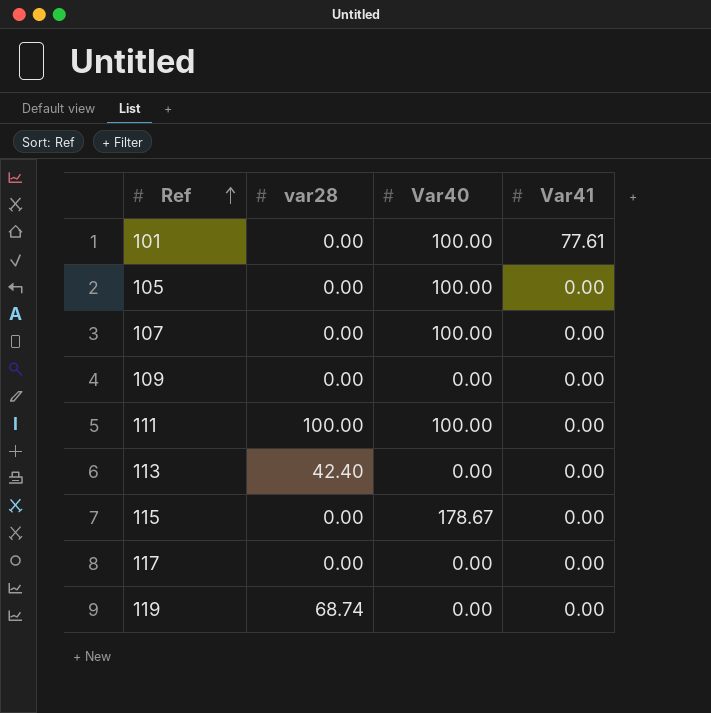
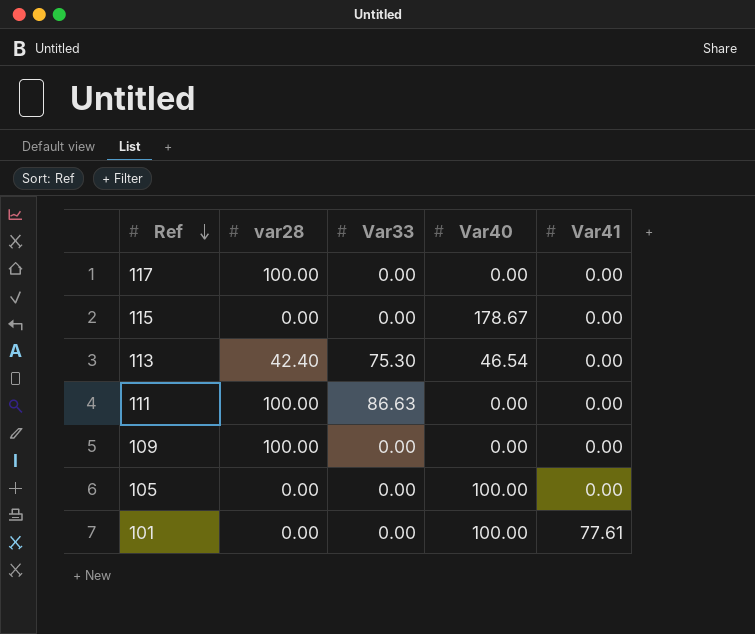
row order: Ref ascending -> Ref descending
column Var33 | position: none -> 3
row 107: 0.00 | 100.00 | 0.00 -> none
row 119: 68.74 | 0.00 | 0.00 -> none
117 | var28: 0.00 -> 100.00
113 | Var40: 0.00 -> 46.54
111 | Var40: 100.00 -> 0.00
109 | var28: 0.00 -> 100.00

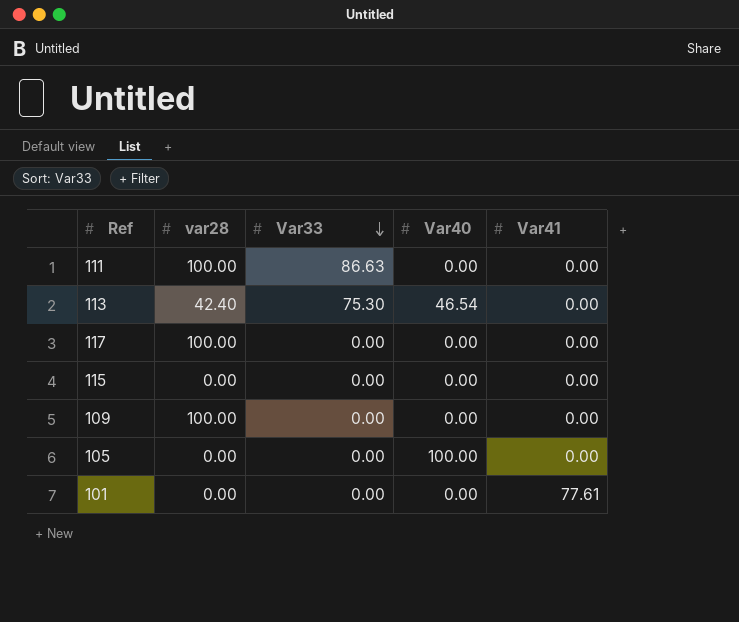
row order: Ref descending -> Var33 descending
115 | Var40: 178.67 -> 0.00
101 | Var40: 100.00 -> 0.00

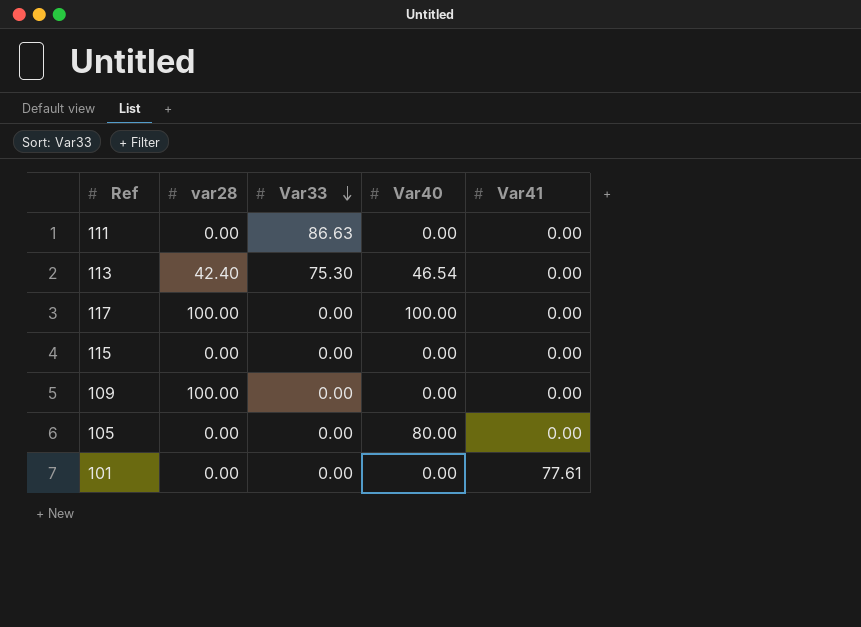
111 | var28: 100.00 -> 0.00
117 | Var40: 0.00 -> 100.00
105 | Var40: 100.00 -> 80.00

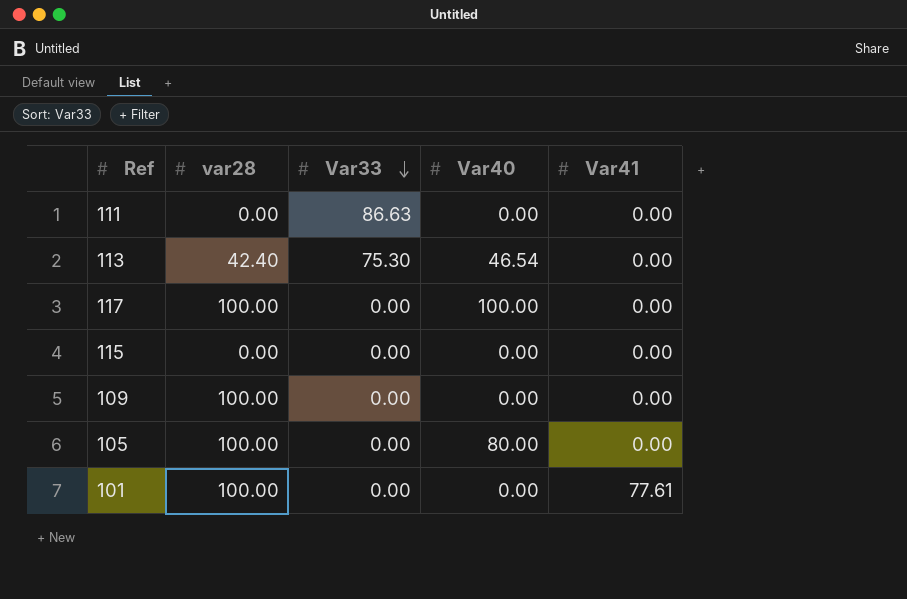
105 | var28: 0.00 -> 100.00
101 | var28: 0.00 -> 100.00

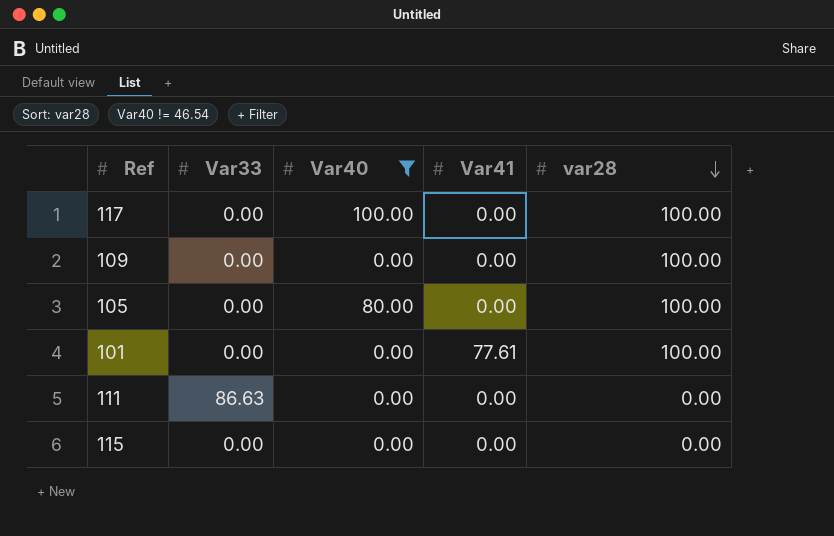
filter: none -> Var40 != 46.54
row order: Var33 descending -> var28 descending
column var28 | position: 2 -> 5

